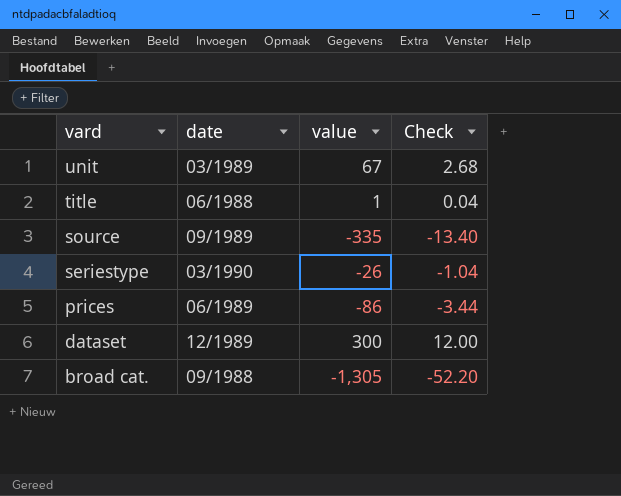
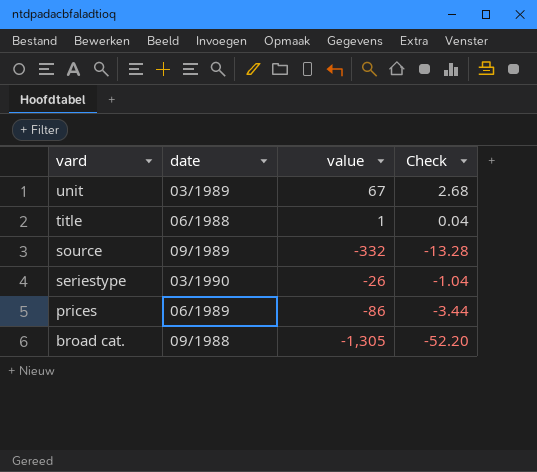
row dataset: 12/1989 | 300 | 12.00 -> none
source | value: -335 -> -332
source | Check: -13.40 -> -13.28

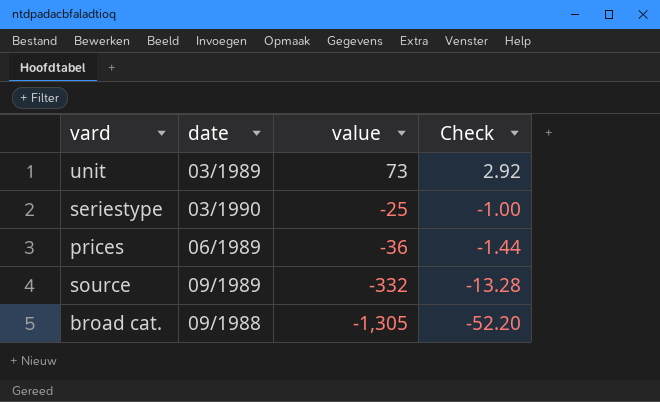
row order: vard descending -> value descending
row title: 06/1988 | 1 | 0.04 -> none
unit | value: 67 -> 73
unit | Check: 2.68 -> 2.92
seriestype | value: -26 -> -25
seriestype | Check: -1.04 -> -1.00
prices | value: -86 -> -36
prices | Check: -3.44 -> -1.44

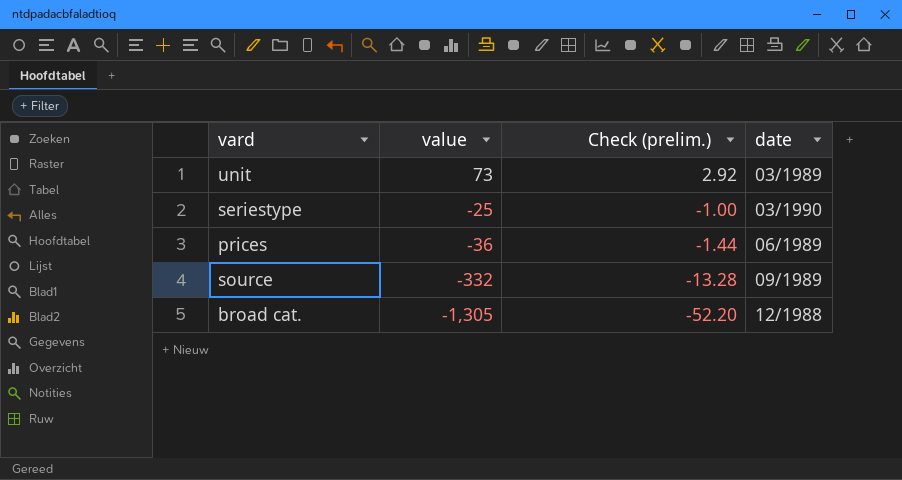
column name: Check -> Check (prelim.)
column date | position: 2 -> 4
broad cat. | date: 09/1988 -> 12/1988

